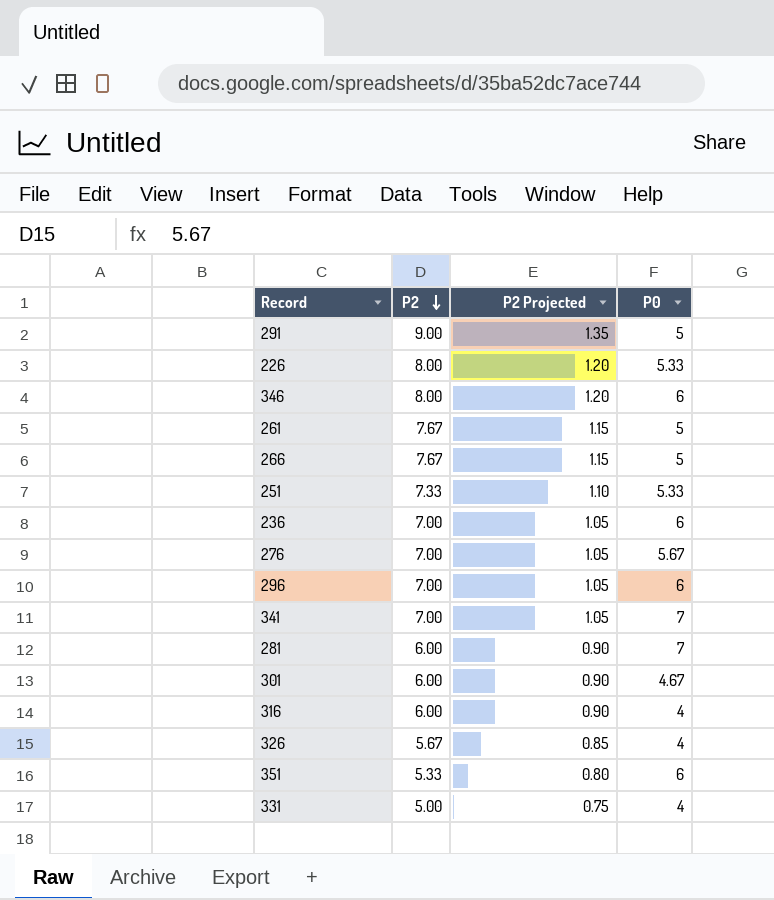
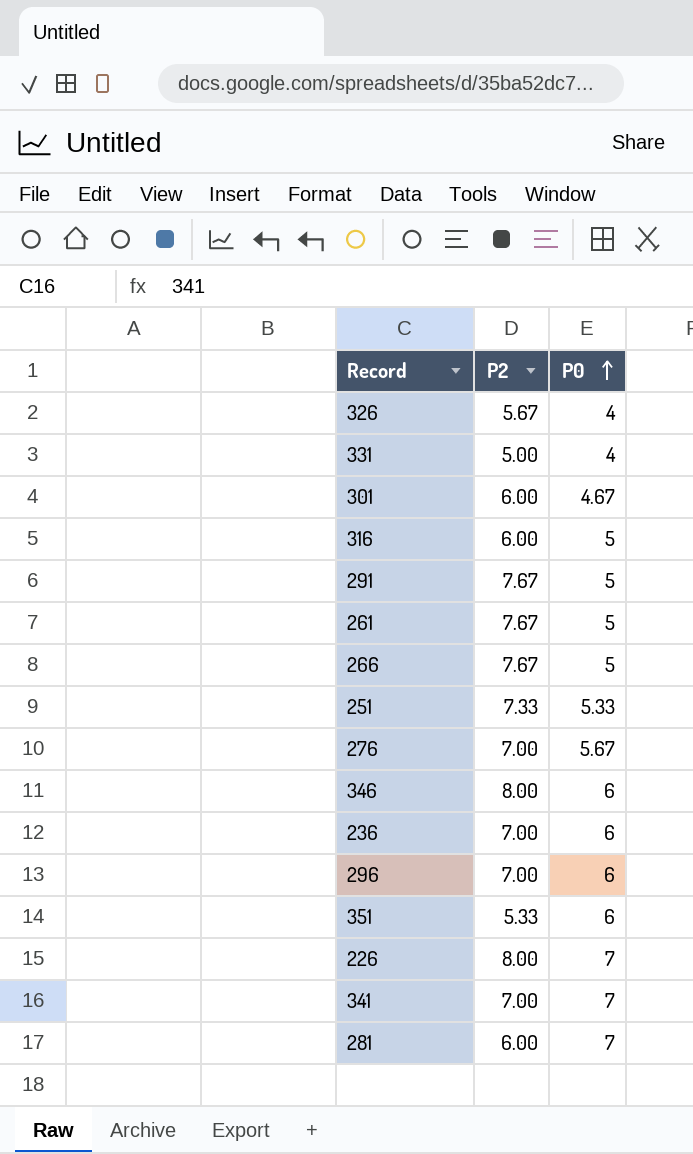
row order: P2 descending -> P0 ascending
column P2 Projected | formula: [P2] * 0.15 -> none
316 | P0: 4 -> 5
291 | P2: 9.00 -> 7.67
226 | P0: 5.33 -> 7

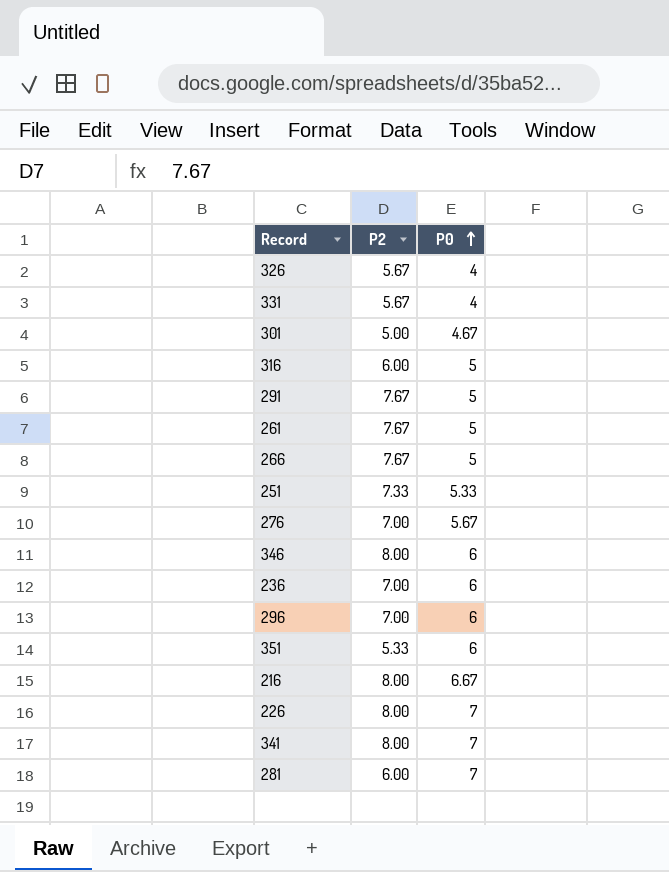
331 | P2: 5.00 -> 5.67
301 | P2: 6.00 -> 5.00
row 216: none -> 8.00 | 6.67
341 | P2: 7.00 -> 8.00

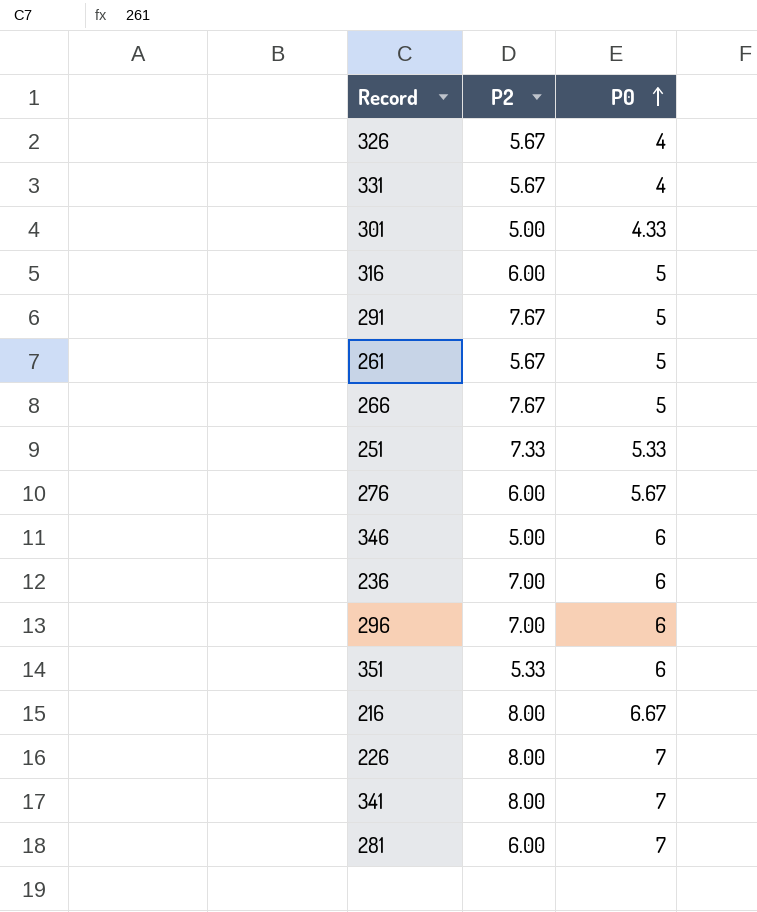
301 | P0: 4.67 -> 4.33
261 | P2: 7.67 -> 5.67
276 | P2: 7.00 -> 6.00
346 | P2: 8.00 -> 5.00

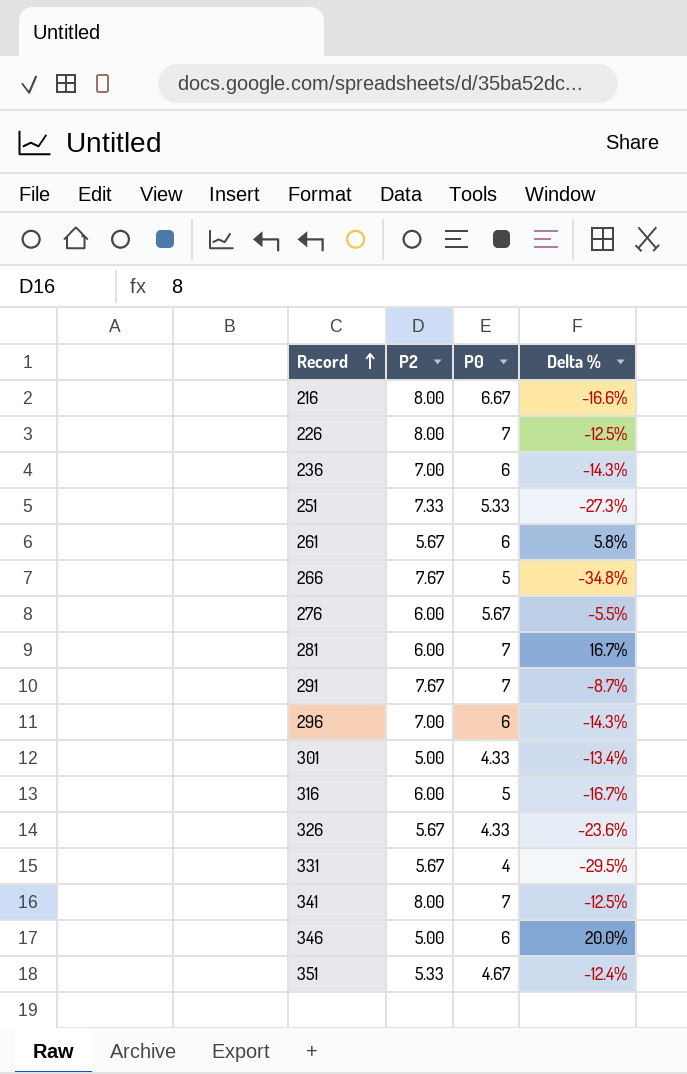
row order: P0 ascending -> Record ascending
column Delta % | formula: none -> ([P0] - [P2]) / [P2]
261 | P0: 5 -> 6
291 | P0: 5 -> 7
326 | P0: 4 -> 4.33
351 | P0: 6 -> 4.67

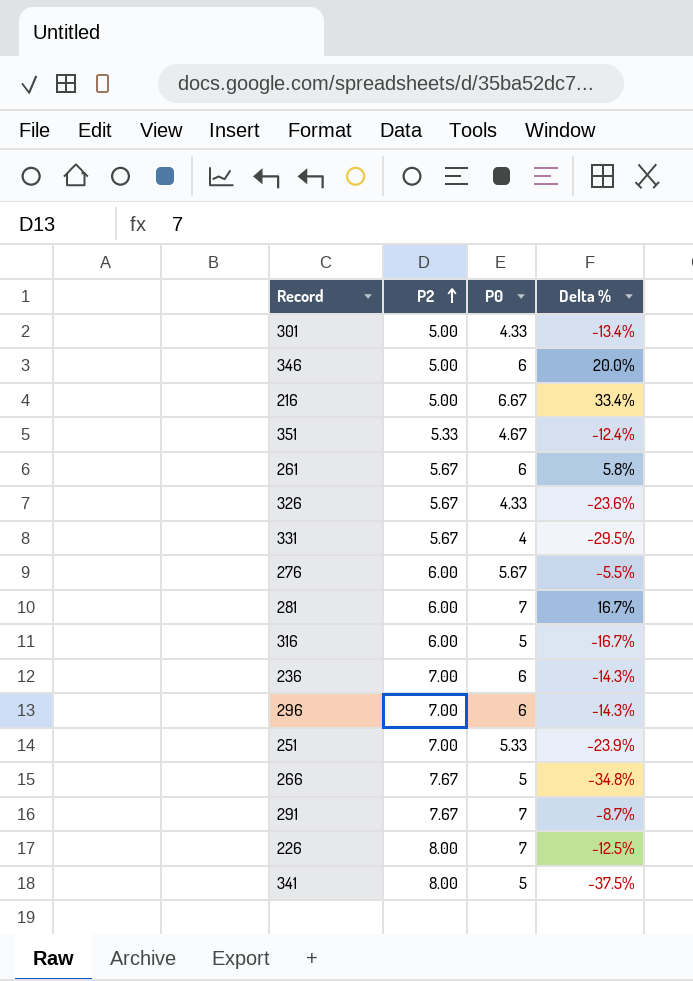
row order: Record ascending -> P2 ascending
216 | P2: 8.00 -> 5.00
216 | Delta %: -16.6% -> 33.4%
251 | P2: 7.33 -> 7.00
251 | Delta %: -27.3% -> -23.9%
341 | P0: 7 -> 5
341 | Delta %: -12.5% -> -37.5%

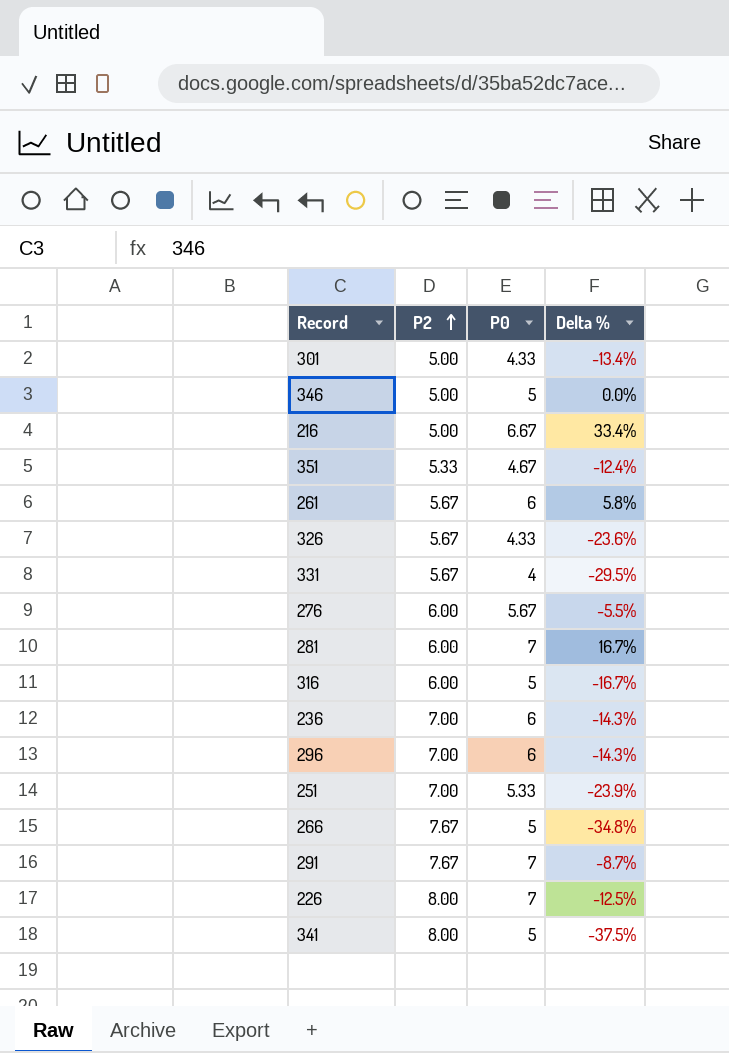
346 | P0: 6 -> 5
346 | Delta %: 20.0% -> 0.0%

